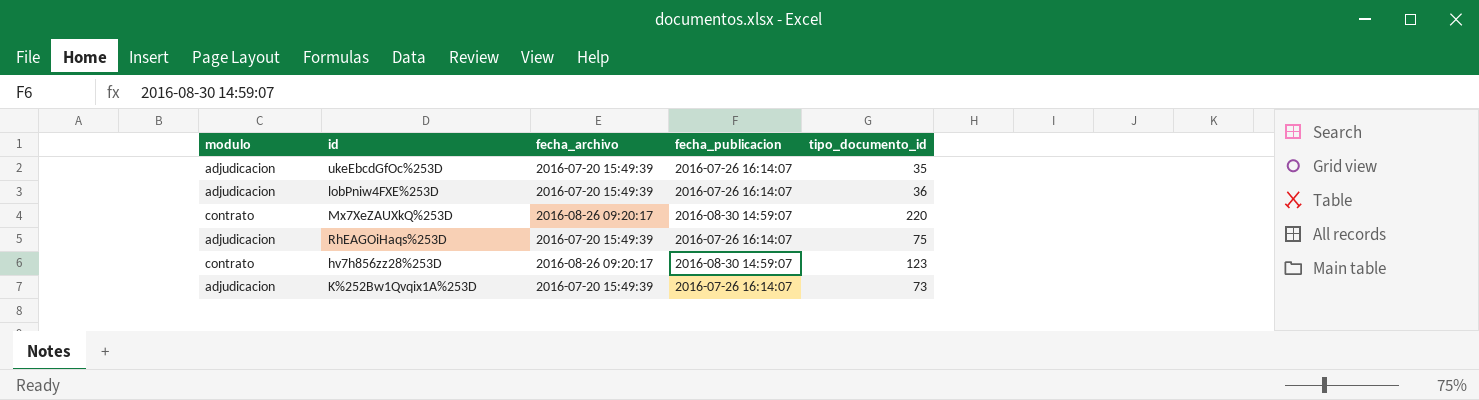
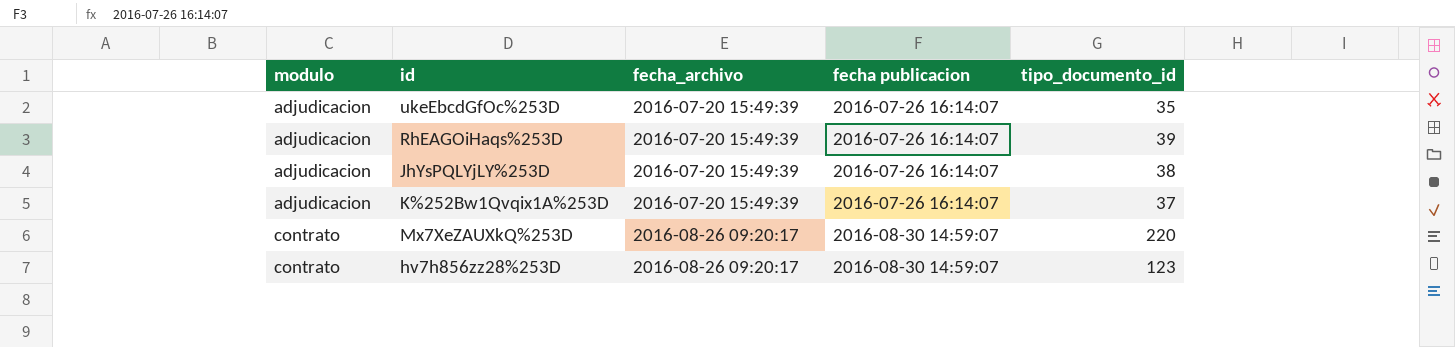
row order: none -> modulo ascending
column name: fecha_publicacion -> fecha publicacion
row lobPniw4FXE%253D: adjudicacion | 2016-07-20 15:49:39 | 2016-07-26 16:14:07 | 36 -> none
RhEAGOiHaqs%253D | tipo_documento_id: 75 -> 39
row JhYsPQLYjLY%253D: none -> adjudicacion | 2016-07-20 15:49:39 | 2016-07-26 16:14:07 | 38
K%252Bw1Qvqix1A%253D | tipo_documento_id: 73 -> 37

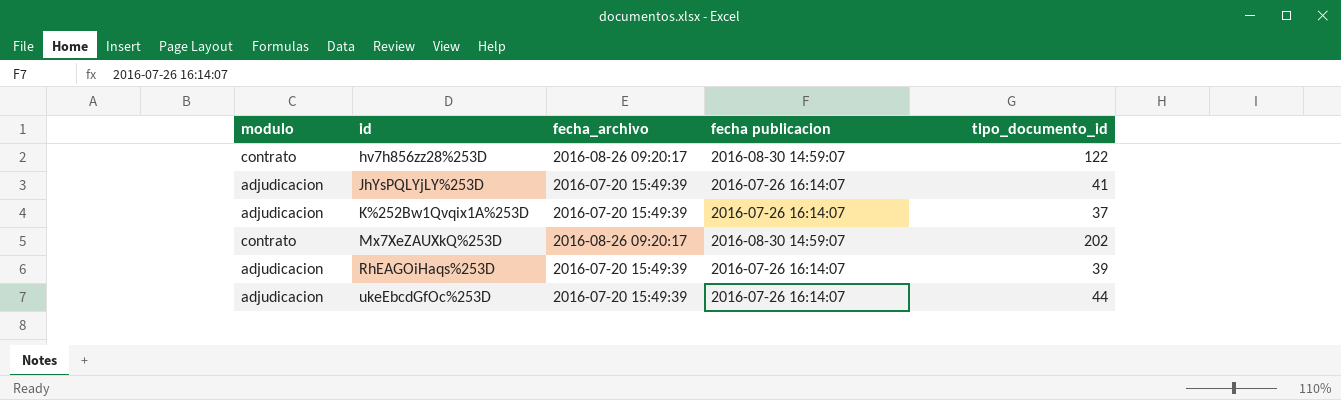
row order: modulo ascending -> id ascending
hv7h856zz28%253D | tipo_documento_id: 123 -> 122
JhYsPQLYjLY%253D | tipo_documento_id: 38 -> 41
Mx7XeZAUXkQ%253D | tipo_documento_id: 220 -> 202
ukeEbcdGfOc%253D | tipo_documento_id: 35 -> 44

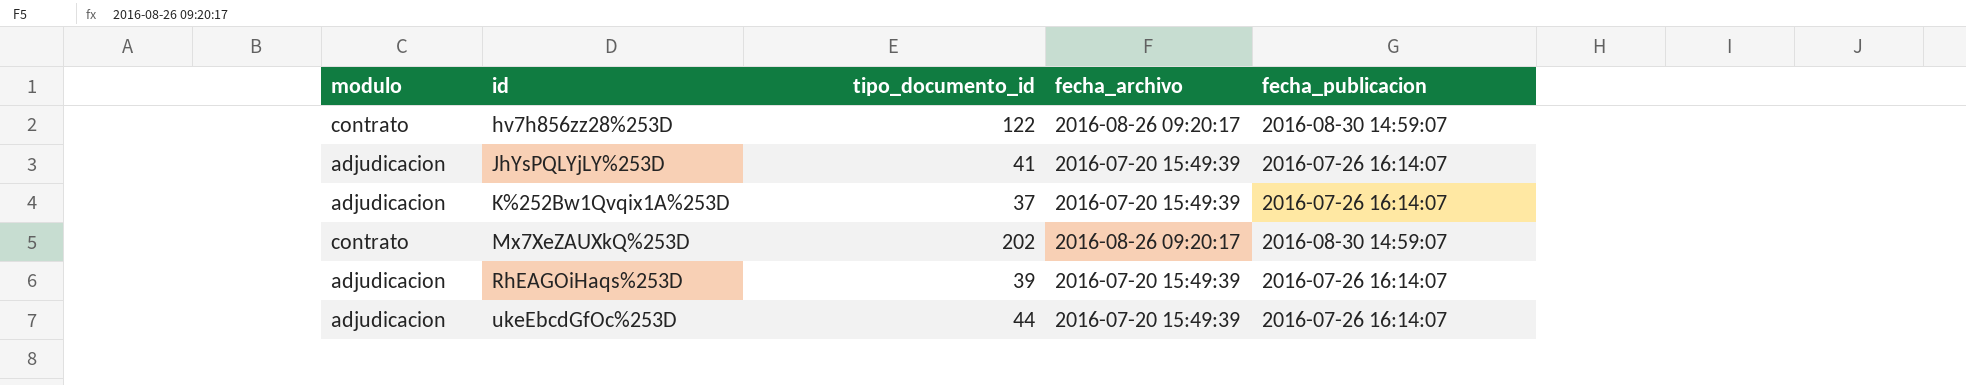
column tipo_documento_id | position: 5 -> 3
column name: fecha publicacion -> fecha_publicacion

